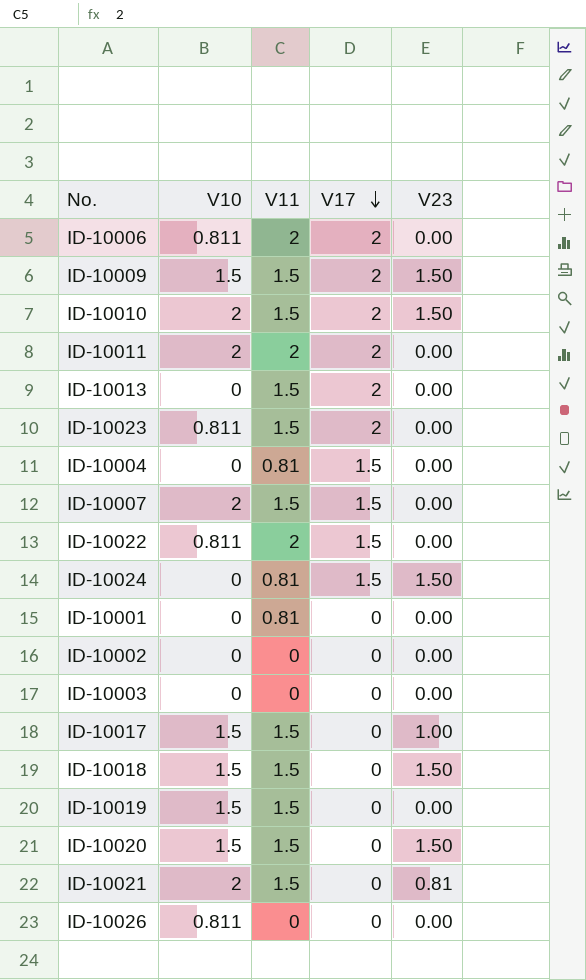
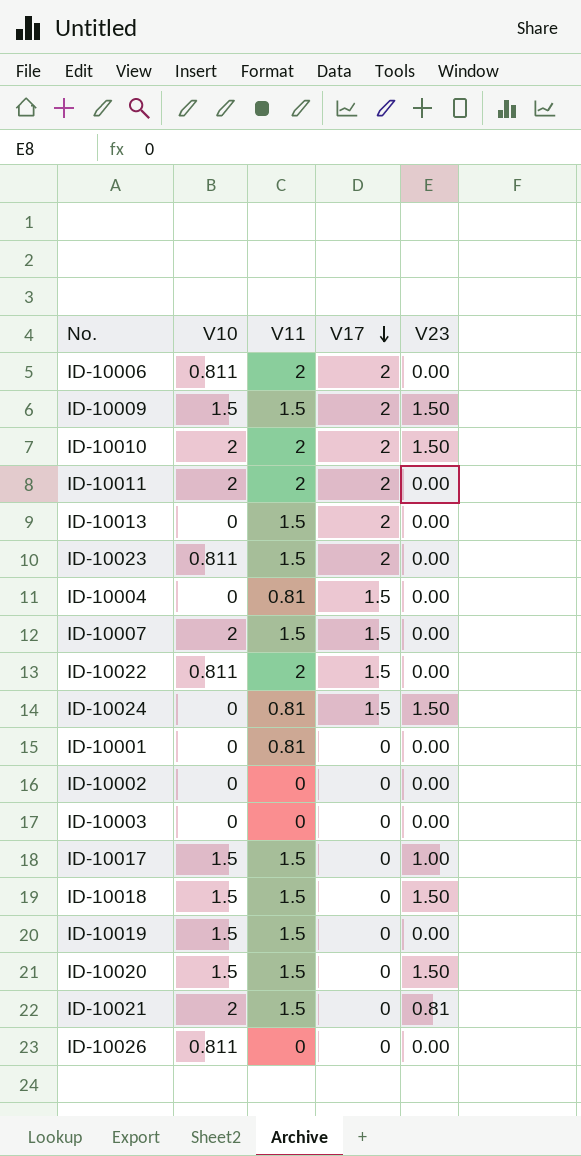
ID-10010 | V11: 1.5 -> 2

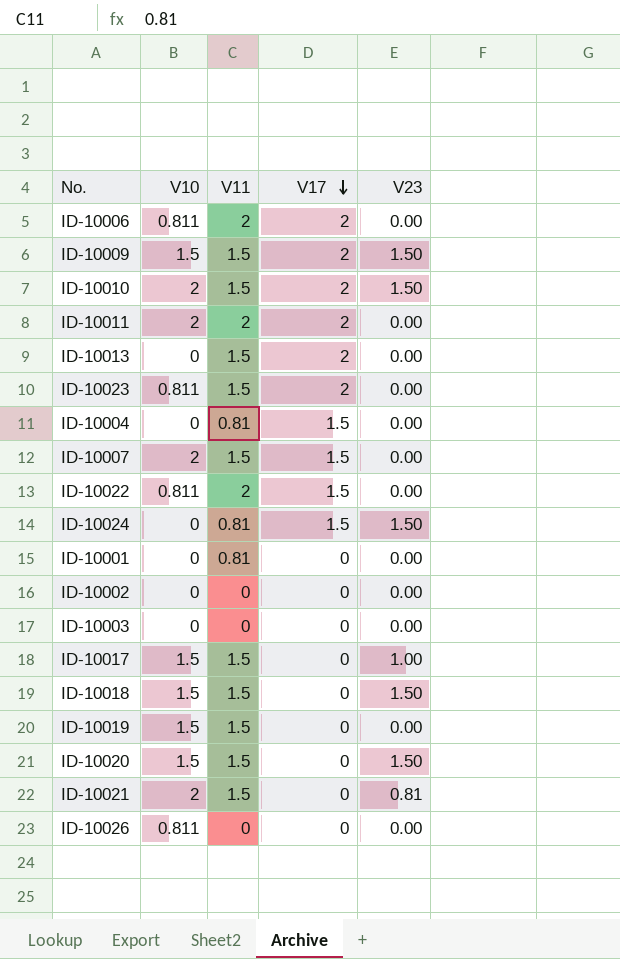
ID-10010 | V11: 2 -> 1.5

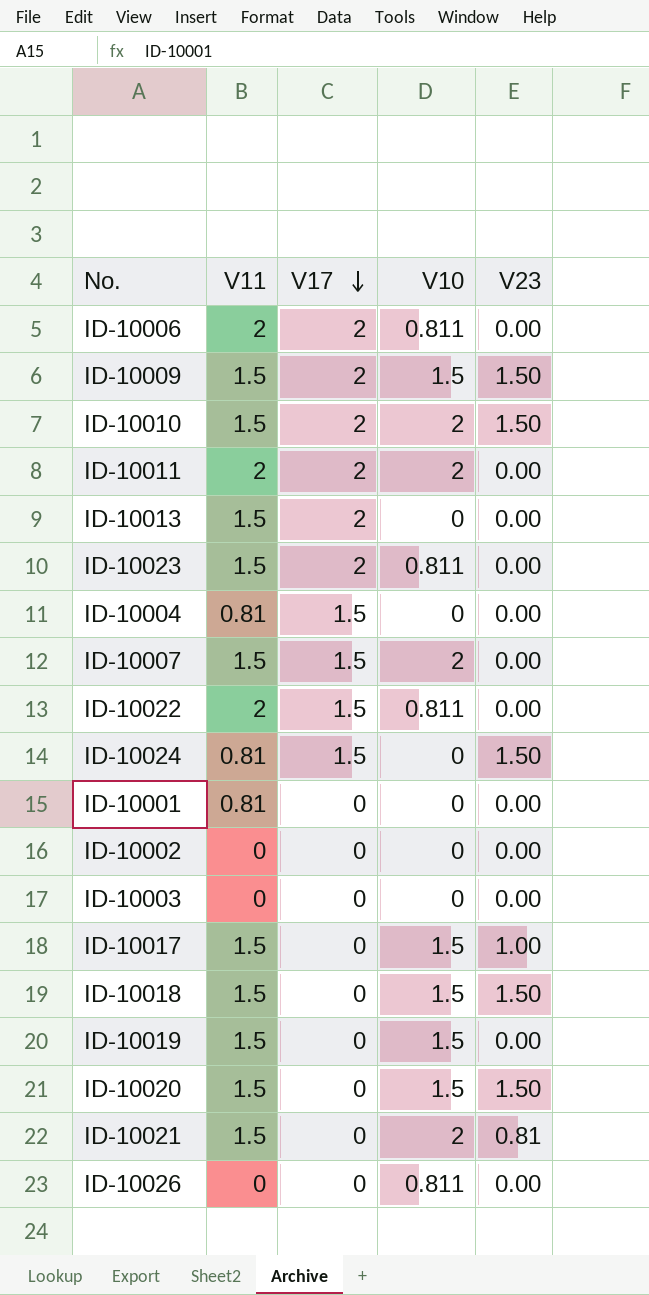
column V10 | position: 2 -> 4

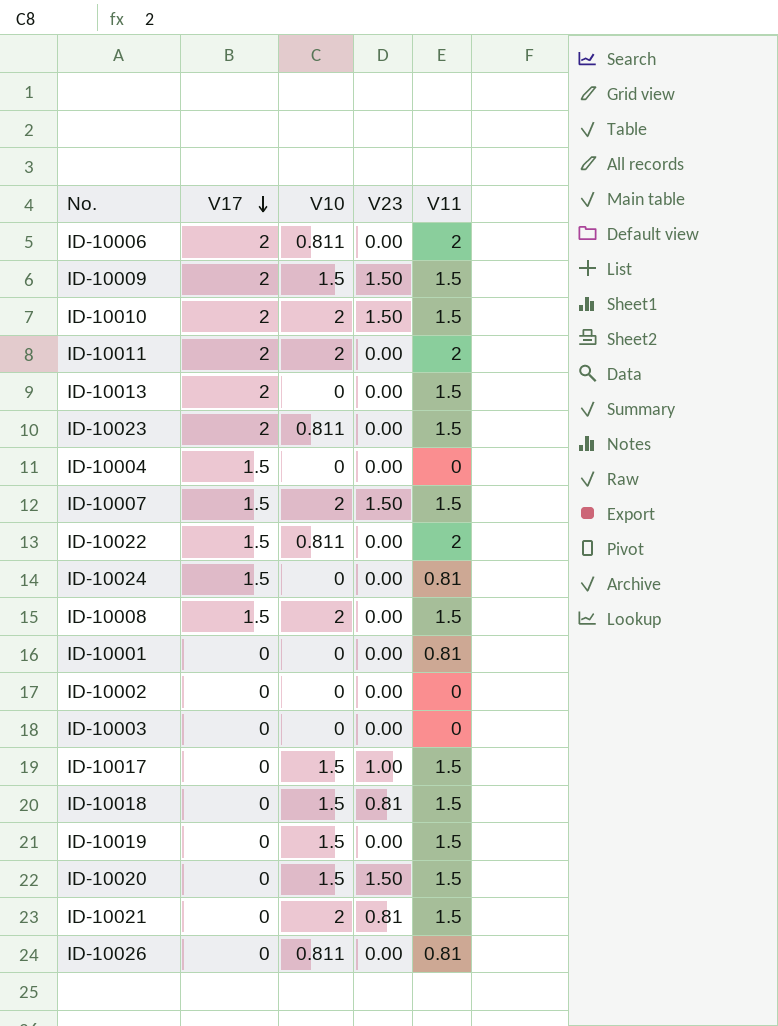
column V11 | position: 2 -> 5
ID-10004 | V11: 0.81 -> 0
ID-10007 | V23: 0.00 -> 1.50
ID-10024 | V23: 1.50 -> 0.00
row ID-10008: none -> 1.5 | 2 | 0.00 | 1.5
ID-10018 | V23: 1.50 -> 0.81
ID-10026 | V11: 0 -> 0.81

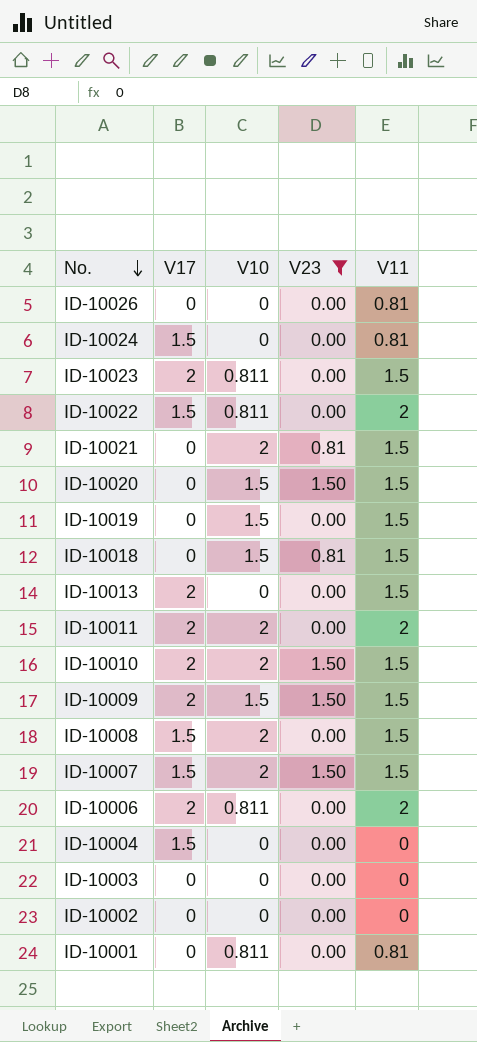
filter: none -> V23 != 1.00
row order: V17 descending -> No. descending
ID-10026 | V10: 0.811 -> 0
ID-10001 | V10: 0 -> 0.811

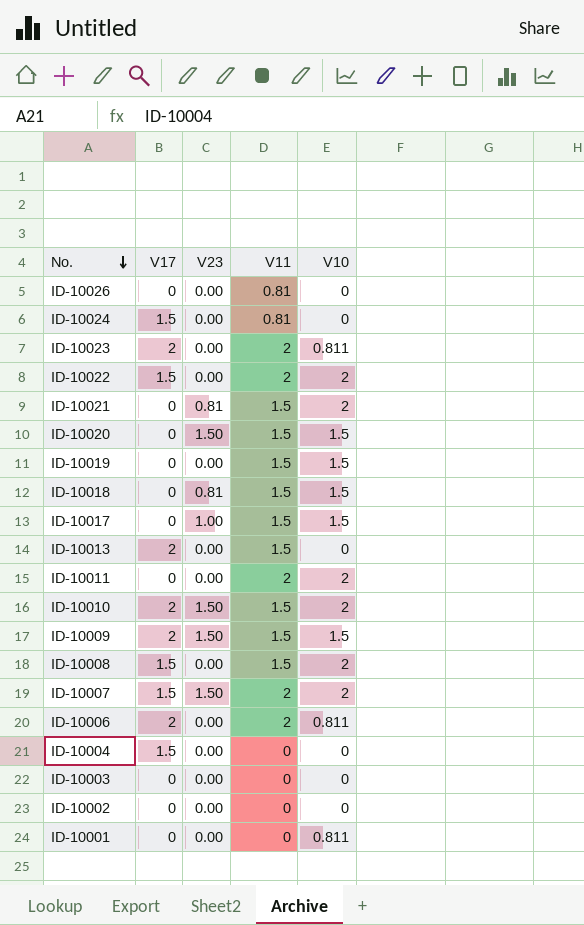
filter: V23 != 1.00 -> none
column V10 | position: 3 -> 5
ID-10023 | V11: 1.5 -> 2
ID-10022 | V10: 0.811 -> 2
ID-10011 | V17: 2 -> 0
ID-10007 | V11: 1.5 -> 2
ID-10001 | V11: 0.81 -> 0

